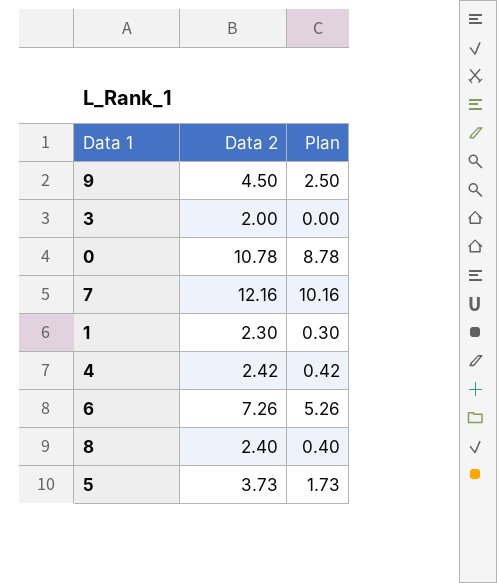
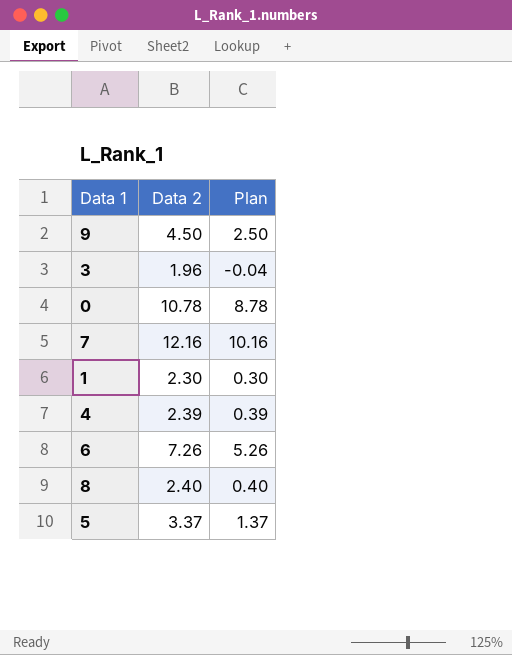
3 | Data 2: 2.00 -> 1.96
3 | Plan: 0.00 -> -0.04
4 | Data 2: 2.42 -> 2.39
4 | Plan: 0.42 -> 0.39
5 | Data 2: 3.73 -> 3.37
5 | Plan: 1.73 -> 1.37

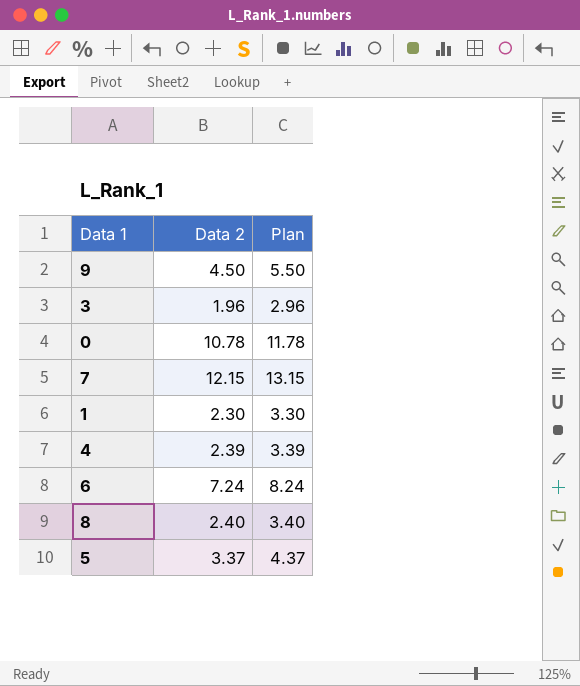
column Plan | formula: [Data 2] - 2 -> [Data 2] + 1
7 | Data 2: 12.16 -> 12.15
6 | Data 2: 7.26 -> 7.24

